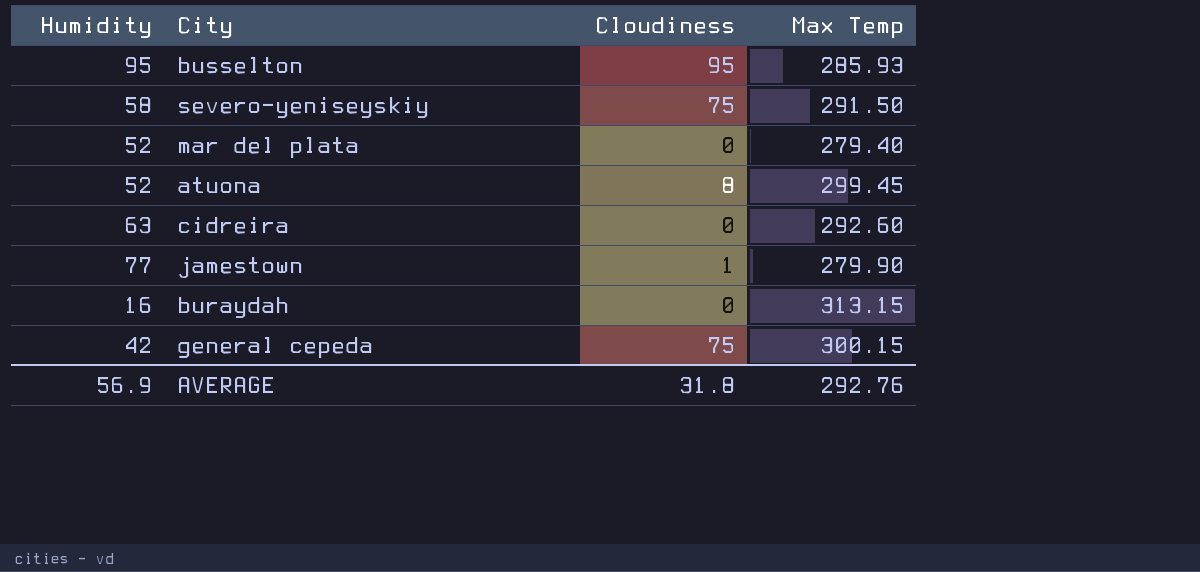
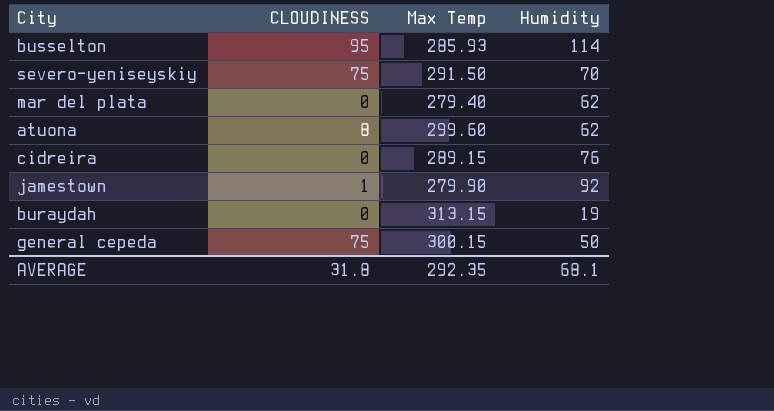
column name: Cloudiness -> CLOUDINESS
column Humidity | position: 1 -> 4
busselton | Humidity: 95 -> 114
severo-yeniseyskiy | Humidity: 58 -> 70
mar del plata | Humidity: 52 -> 62
atuona | Max Temp: 299.45 -> 299.60
atuona | Humidity: 52 -> 62
cidreira | Max Temp: 292.60 -> 289.15
cidreira | Humidity: 63 -> 76
jamestown | Humidity: 77 -> 92
buraydah | Humidity: 16 -> 19
general cepeda | Humidity: 42 -> 50
AVERAGE | Max Temp: 292.76 -> 292.35
AVERAGE | Humidity: 56.9 -> 68.1

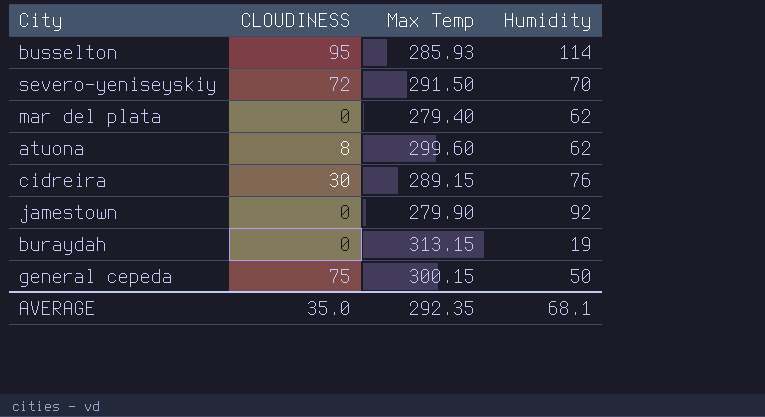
severo-yeniseyskiy | CLOUDINESS: 75 -> 72
cidreira | CLOUDINESS: 0 -> 30
jamestown | CLOUDINESS: 1 -> 0
AVERAGE | CLOUDINESS: 31.8 -> 35.0

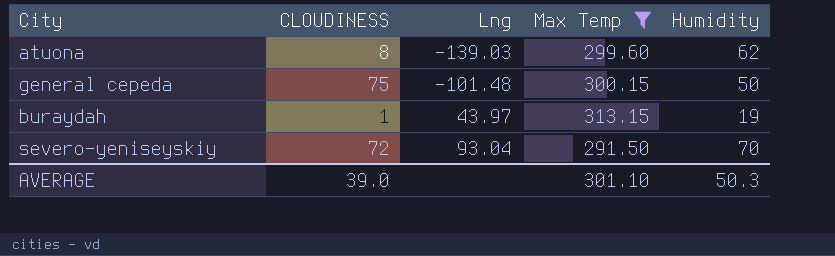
filter: none -> Max Temp >= 291.50
row order: none -> Lng ascending
column Lng | position: none -> 3
buraydah | CLOUDINESS: 0 -> 1
AVERAGE | CLOUDINESS: 35.0 -> 39.0
AVERAGE | Max Temp: 292.35 -> 301.10
AVERAGE | Humidity: 68.1 -> 50.3

